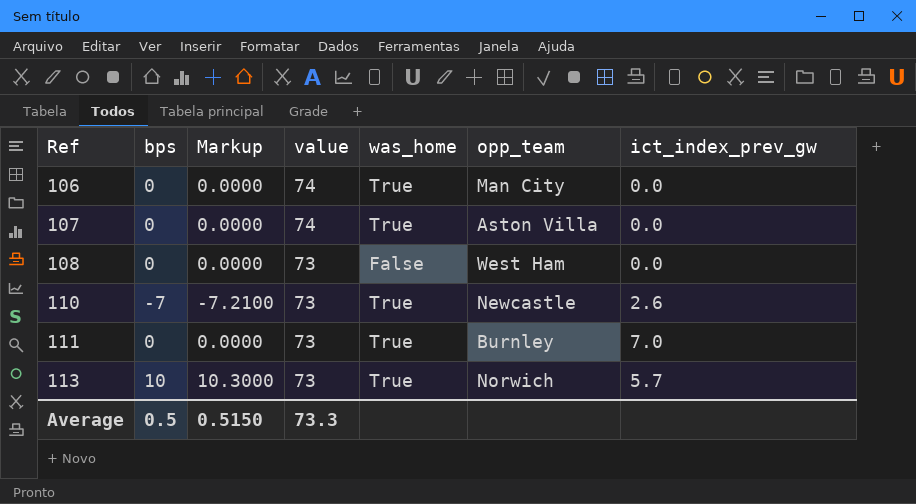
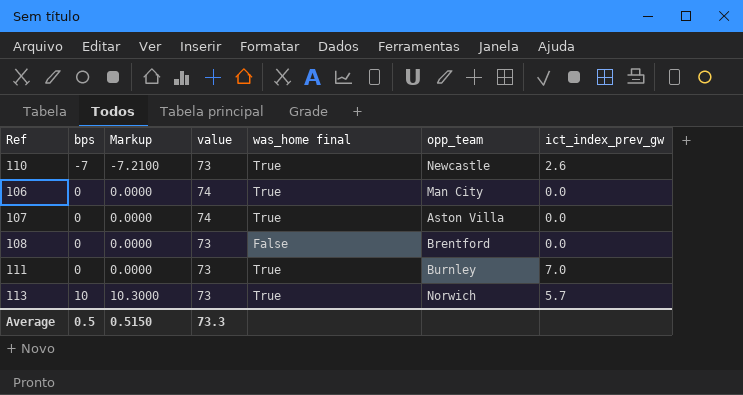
row order: Ref ascending -> bps ascending
column name: was_home -> was_home final
108 | opp_team: West Ham -> Brentford

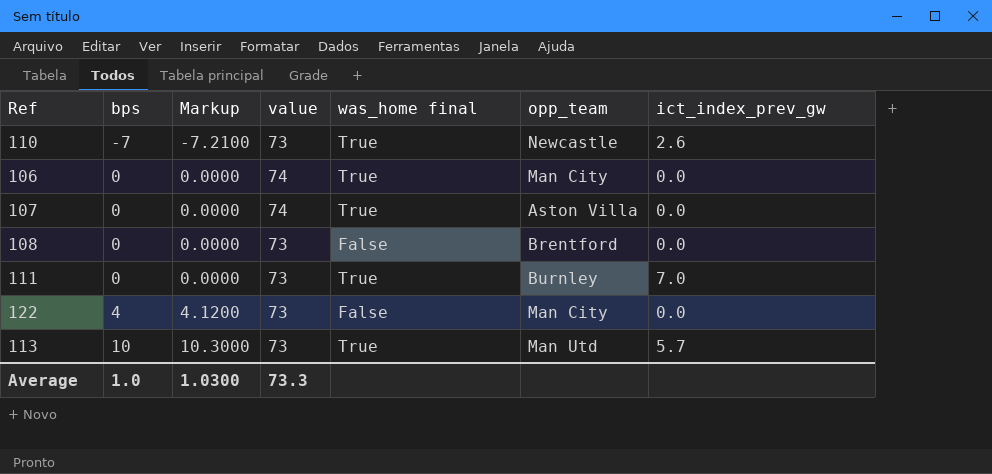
row 122: none -> 4 | 4.1200 | 73 | False | Man City | 0.0
113 | opp_team: Norwich -> Man Utd
Average | bps: 0.5 -> 1.0
Average | Markup: 0.5150 -> 1.0300

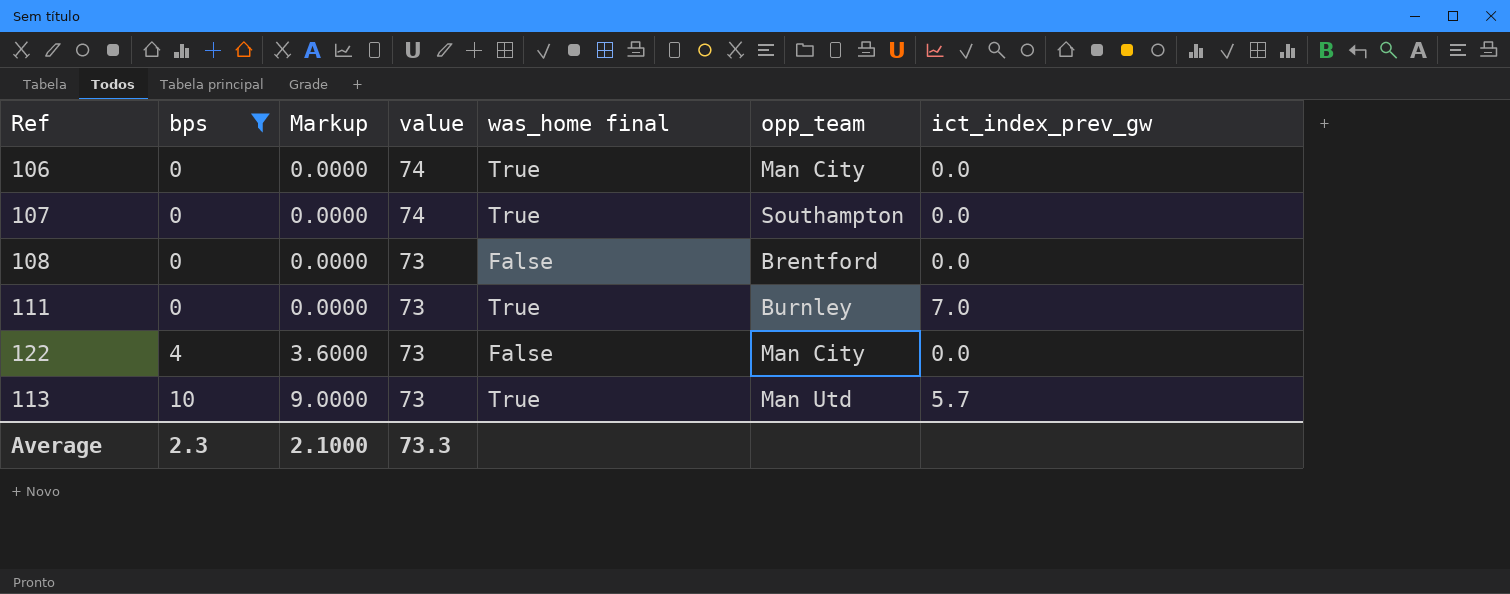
filter: none -> bps != -7
column Markup | formula: [bps] * 1.03 -> [bps] * 0.9
107 | opp_team: Aston Villa -> Southampton
Average | bps: 1.0 -> 2.3
Average | Markup: 1.0300 -> 2.1000

